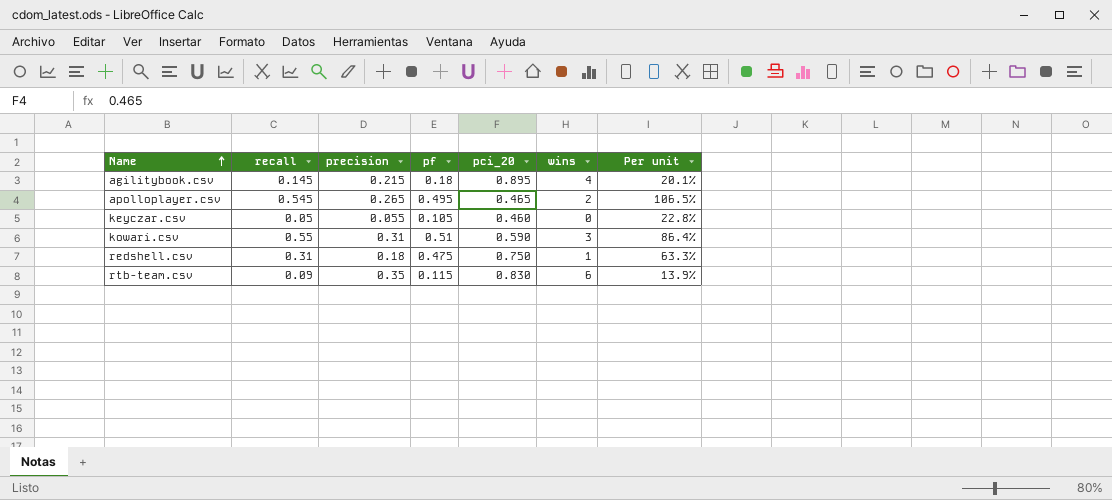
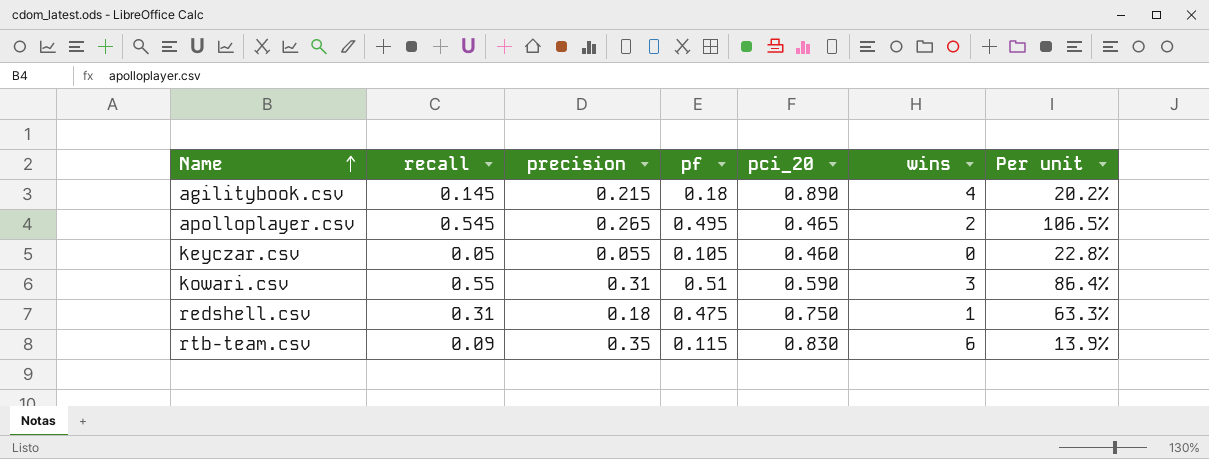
agilitybook.csv | pci_20: 0.895 -> 0.890
agilitybook.csv | Per unit: 20.1% -> 20.2%

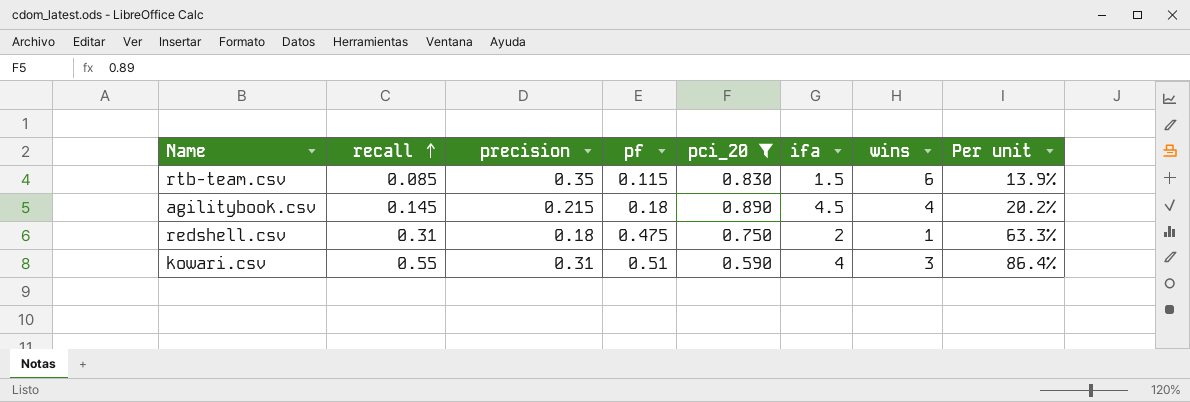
filter: none -> pci_20 >= 0.590
row order: Name ascending -> recall ascending
column ifa | position: none -> 6
rtb-team.csv | recall: 0.09 -> 0.085

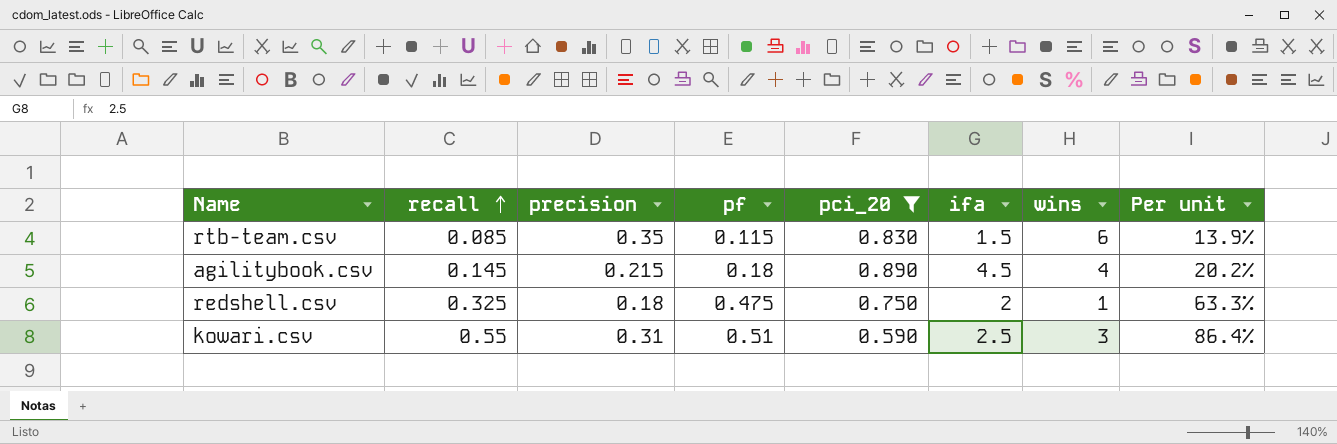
redshell.csv | recall: 0.31 -> 0.325
kowari.csv | ifa: 4 -> 2.5

